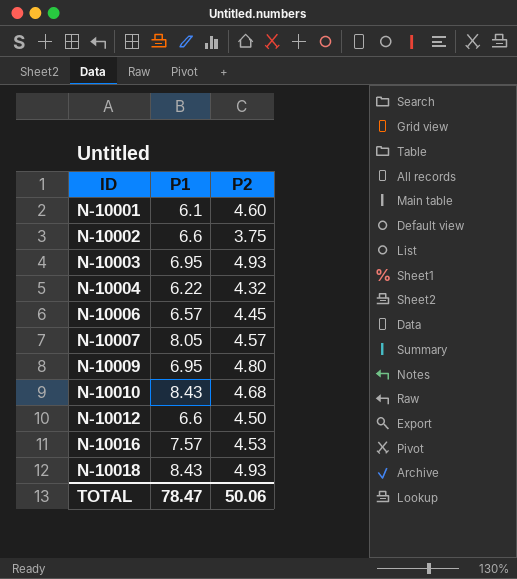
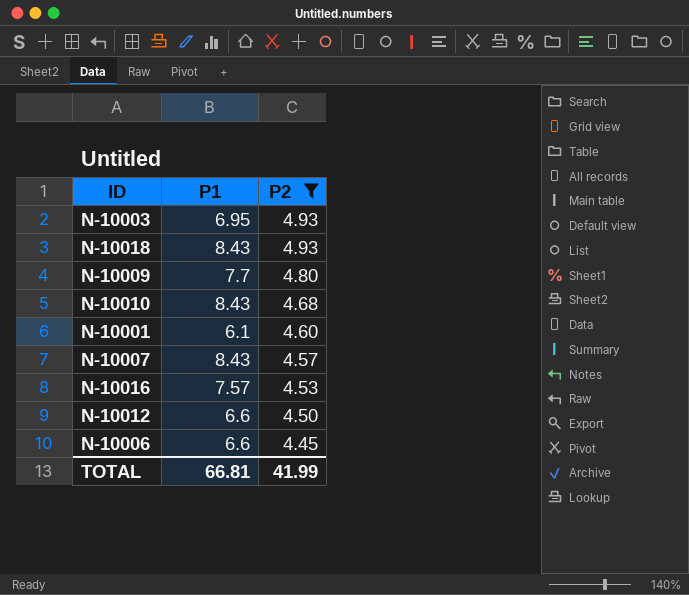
filter: none -> P2 >= 4.45
row order: ID ascending -> P2 descending
N-10009 | P1: 6.95 -> 7.7
N-10007 | P1: 8.05 -> 8.43
N-10006 | P1: 6.57 -> 6.6
TOTAL | P1: 78.47 -> 66.81
TOTAL | P2: 50.06 -> 41.99

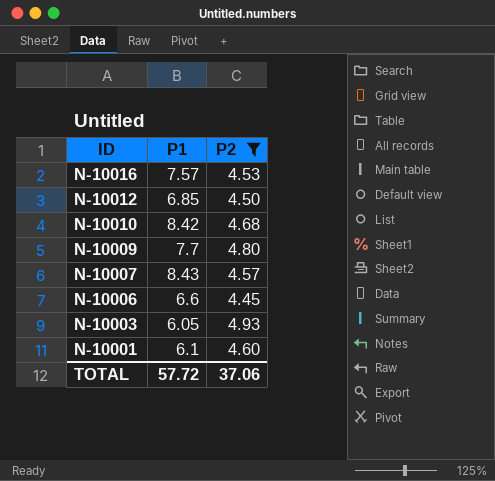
row order: P2 descending -> ID descending
row N-10018: 8.43 | 4.93 -> none
N-10012 | P1: 6.6 -> 6.85
N-10010 | P1: 8.43 -> 8.42
N-10003 | P1: 6.95 -> 6.05
TOTAL | P1: 66.81 -> 57.72
TOTAL | P2: 41.99 -> 37.06

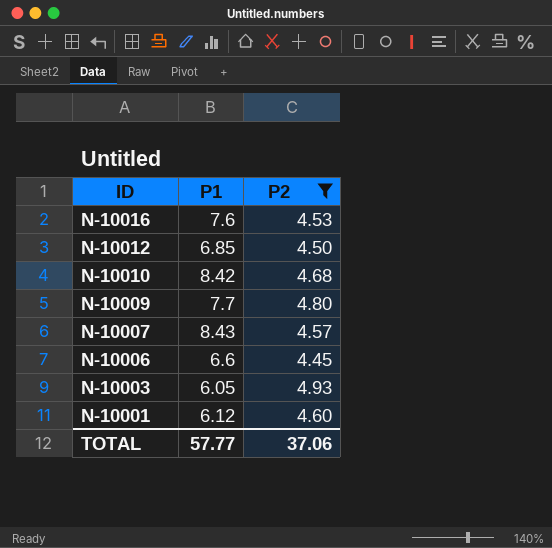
N-10016 | P1: 7.57 -> 7.6
N-10001 | P1: 6.1 -> 6.12
TOTAL | P1: 57.72 -> 57.77

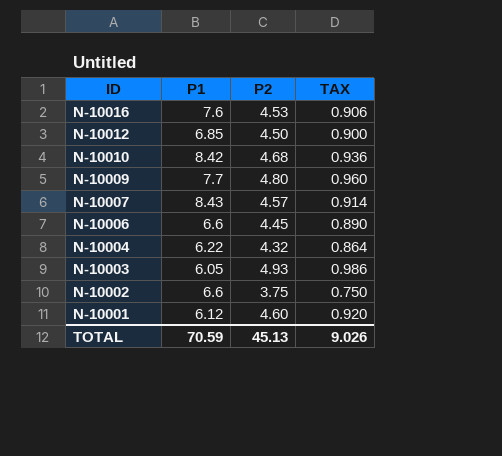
filter: P2 >= 4.45 -> none
column TAX | formula: none -> [P2] * 0.2
TOTAL | P1: 57.77 -> 70.59
TOTAL | P2: 37.06 -> 45.13

